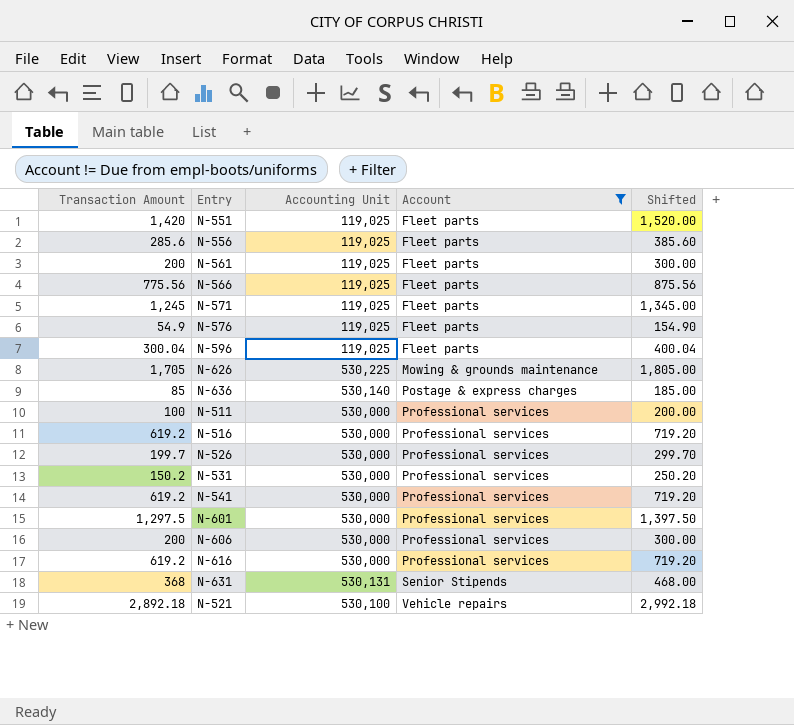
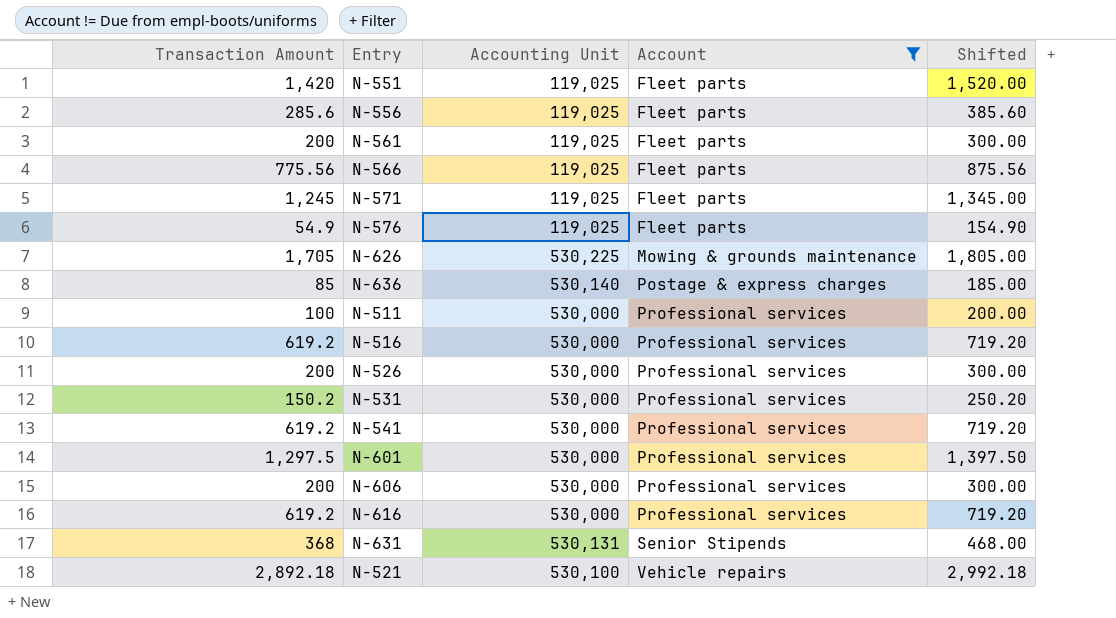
row N-596: 300.04 | 119,025 | Fleet parts | 400.04 -> none
N-526 | Transaction Amount: 199.7 -> 200
N-526 | Shifted: 299.70 -> 300.00

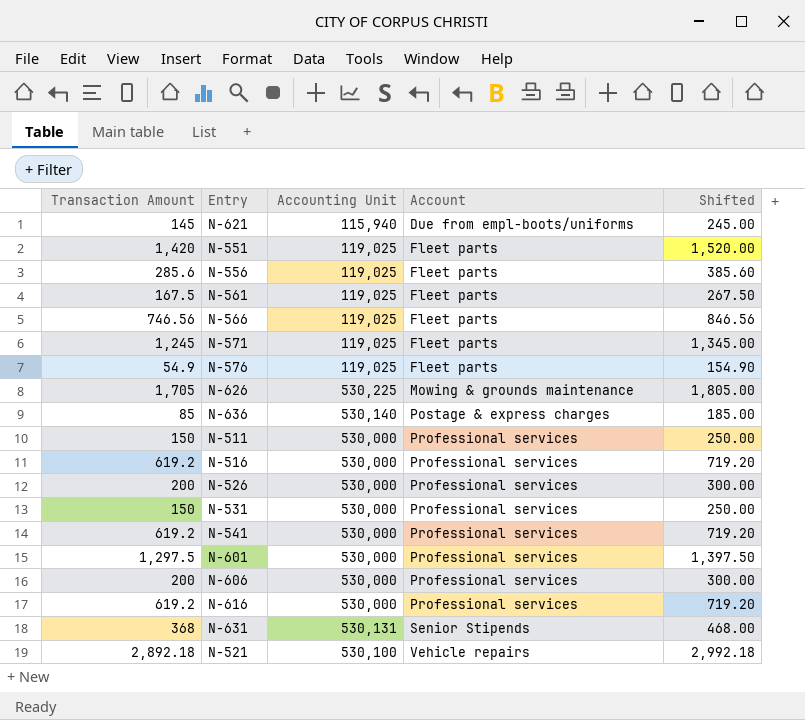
filter: Account != Due from empl-boots/uniforms -> none
N-561 | Transaction Amount: 200 -> 167.5
N-561 | Shifted: 300.00 -> 267.50
N-566 | Transaction Amount: 775.56 -> 746.56
N-566 | Shifted: 875.56 -> 846.56
N-511 | Transaction Amount: 100 -> 150
N-511 | Shifted: 200.00 -> 250.00
N-531 | Transaction Amount: 150.2 -> 150
N-531 | Shifted: 250.20 -> 250.00

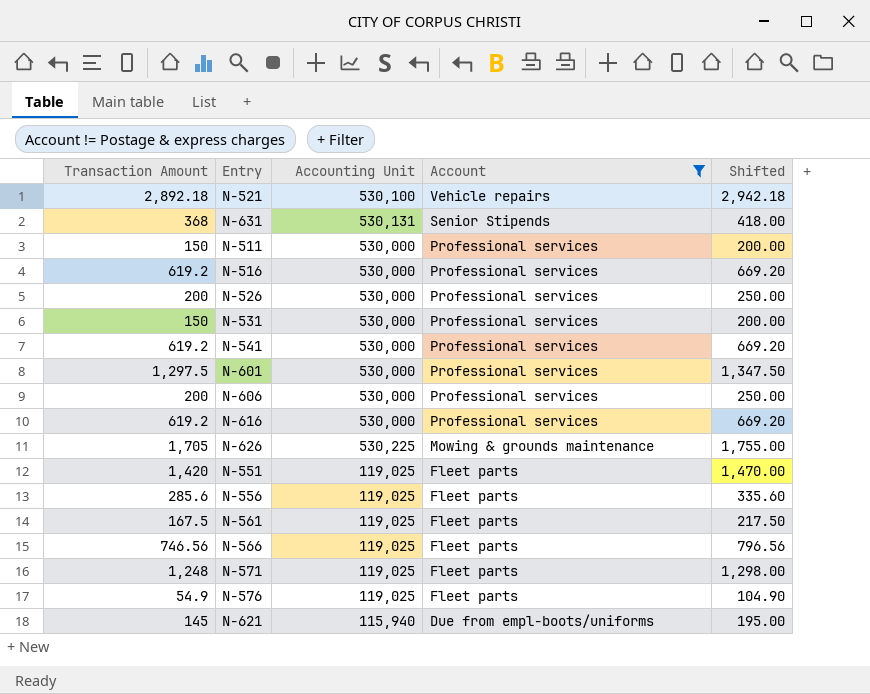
filter: none -> Account != Postage & express charges
row order: Account ascending -> Account descending
column Shifted | formula: [Transaction Amount] + 100 -> [Transaction Amount] + 50
N-571 | Transaction Amount: 1,245 -> 1,248

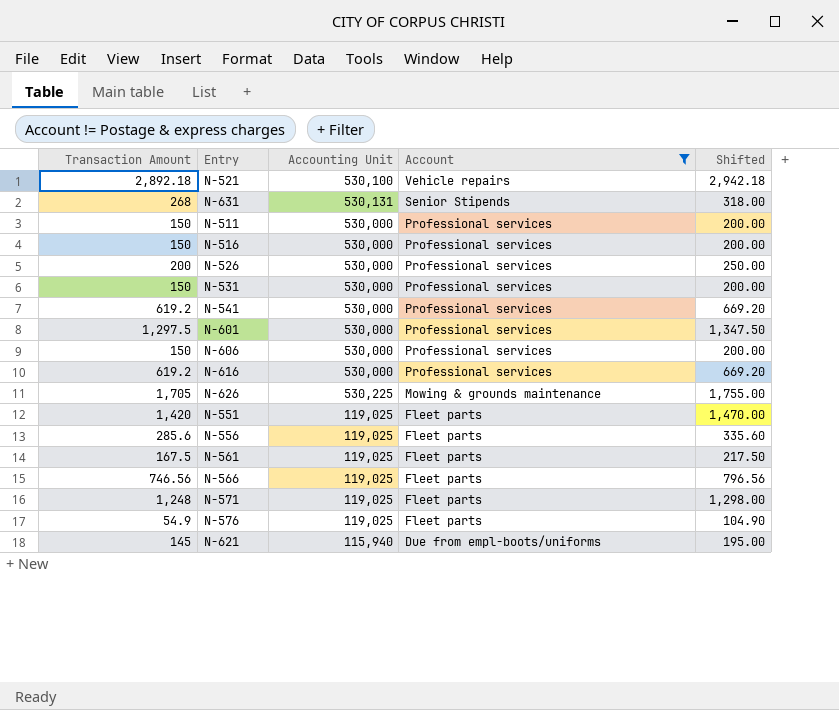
N-631 | Transaction Amount: 368 -> 268
N-631 | Shifted: 418.00 -> 318.00
N-516 | Transaction Amount: 619.2 -> 150
N-516 | Shifted: 669.20 -> 200.00
N-606 | Transaction Amount: 200 -> 150
N-606 | Shifted: 250.00 -> 200.00

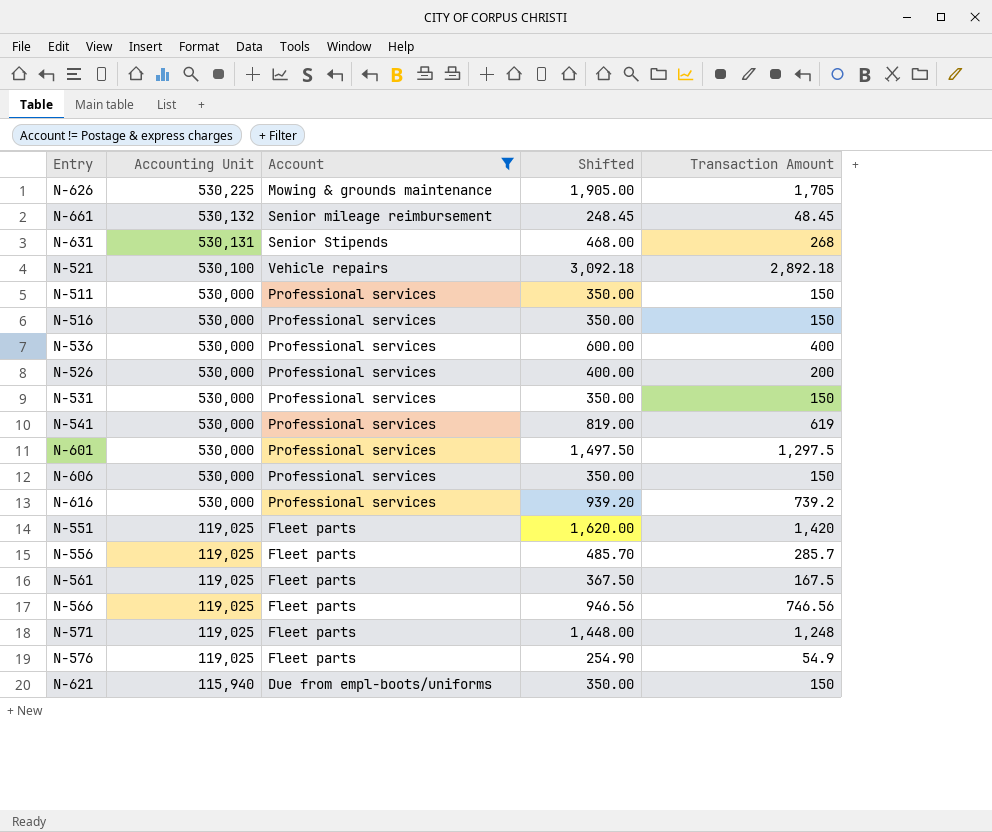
row order: Account descending -> Accounting Unit descending
column Shifted | formula: [Transaction Amount] + 50 -> [Transaction Amount] + 200
column Transaction Amount | position: 1 -> 5
row N-661: none -> 530,132 | Senior mileage reimbursement | 248.45 | 48.45
row N-536: none -> 530,000 | Professional services | 600.00 | 400
N-541 | Transaction Amount: 619.2 -> 619
N-616 | Transaction Amount: 619.2 -> 739.2
N-556 | Transaction Amount: 285.6 -> 285.7
N-621 | Transaction Amount: 145 -> 150

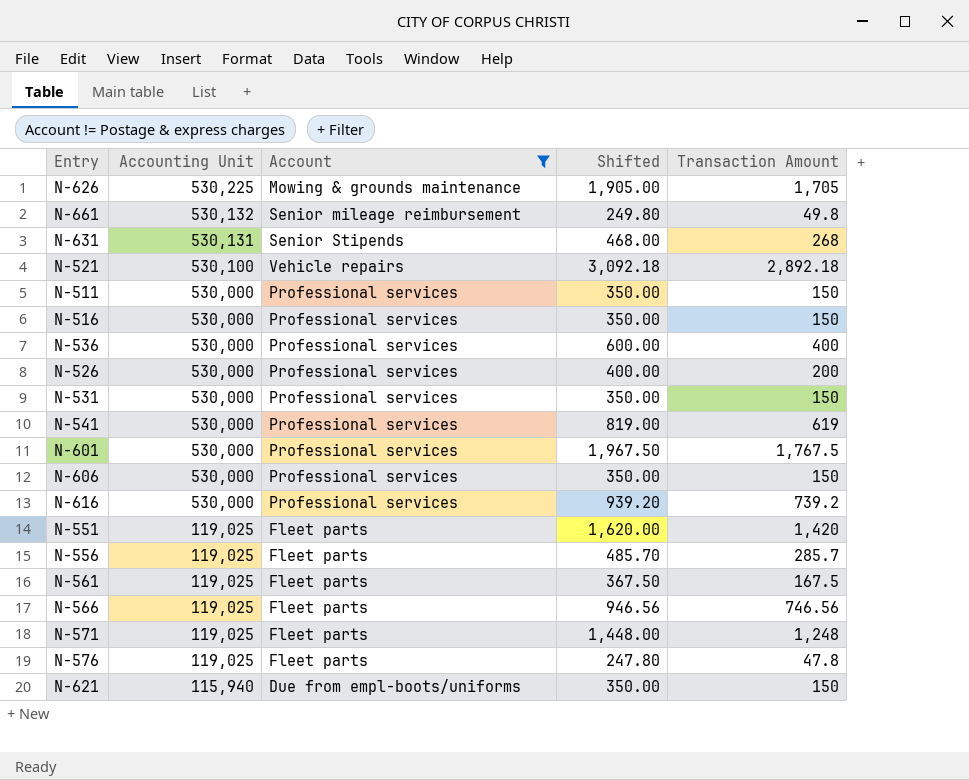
N-661 | Shifted: 248.45 -> 249.80
N-661 | Transaction Amount: 48.45 -> 49.8
N-601 | Shifted: 1,497.50 -> 1,967.50
N-601 | Transaction Amount: 1,297.5 -> 1,767.5
N-576 | Shifted: 254.90 -> 247.80
N-576 | Transaction Amount: 54.9 -> 47.8

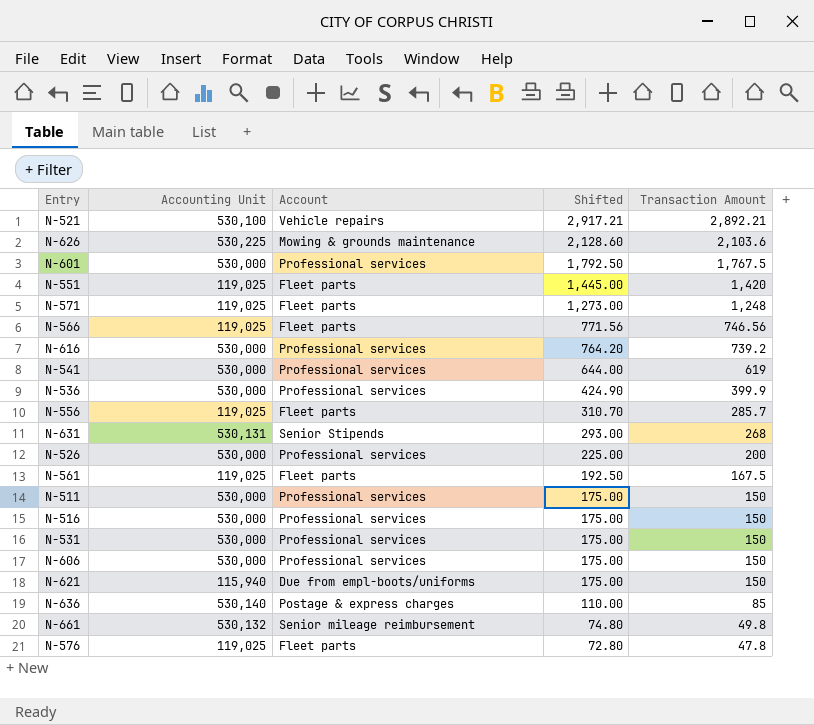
filter: Account != Postage & express charges -> none
row order: Accounting Unit descending -> Shifted descending
column Shifted | formula: [Transaction Amount] + 200 -> [Transaction Amount] + 25
N-521 | Transaction Amount: 2,892.18 -> 2,892.21
N-626 | Transaction Amount: 1,705 -> 2,103.6
N-536 | Transaction Amount: 400 -> 399.9

